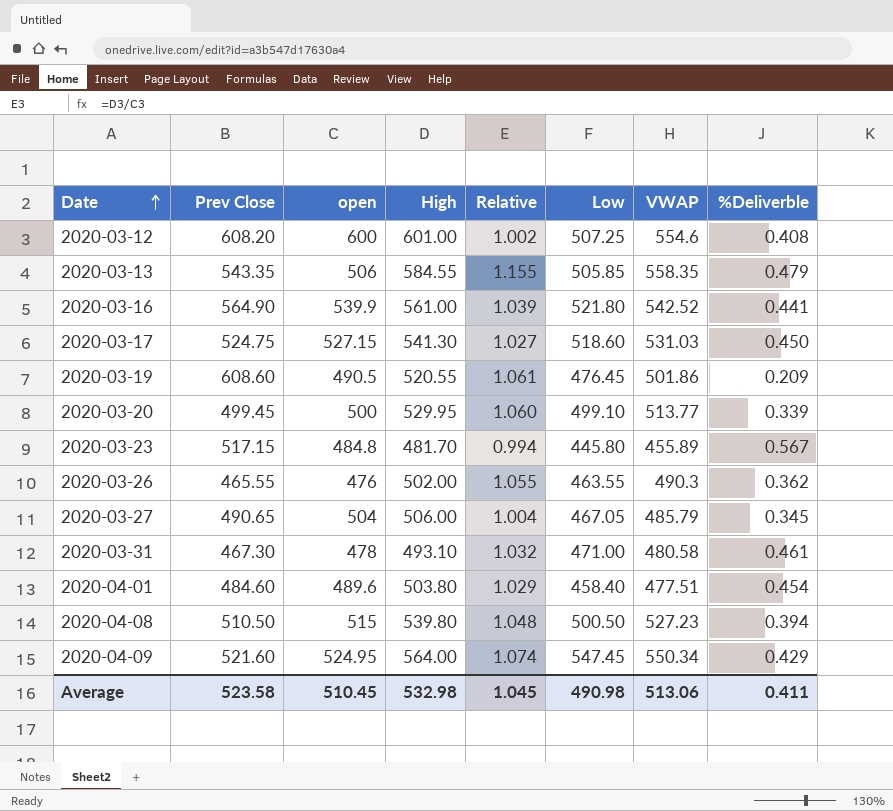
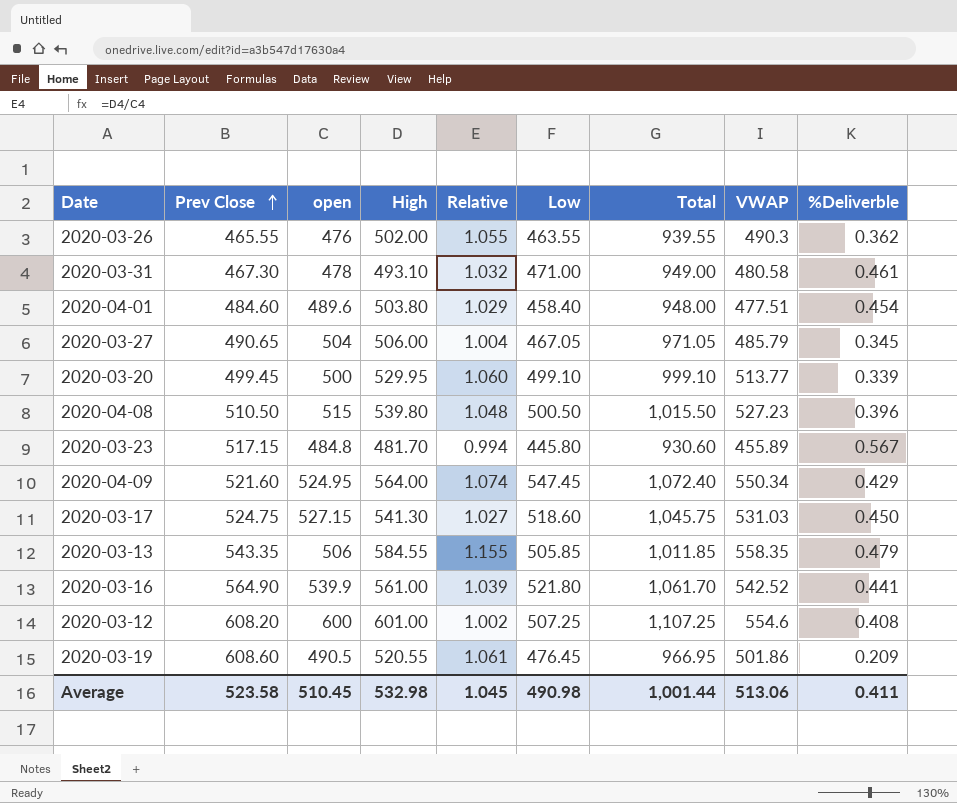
row order: Date ascending -> Prev Close ascending
column Total | formula: none -> [open] + [Low]
2020-04-08 | %Deliverble: 0.394 -> 0.396

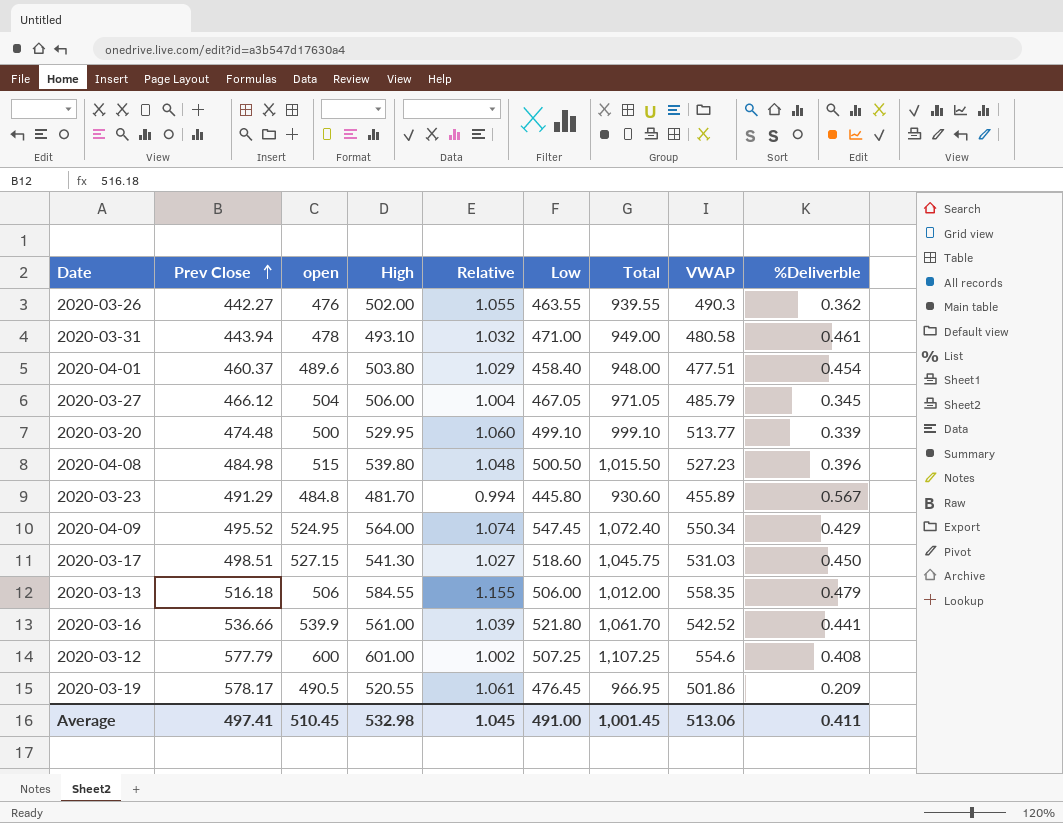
2020-03-26 | Prev Close: 465.55 -> 442.27
2020-03-31 | Prev Close: 467.30 -> 443.94
2020-04-01 | Prev Close: 484.60 -> 460.37
2020-03-27 | Prev Close: 490.65 -> 466.12
2020-03-20 | Prev Close: 499.45 -> 474.48
2020-04-08 | Prev Close: 510.50 -> 484.98
2020-03-23 | Prev Close: 517.15 -> 491.29
2020-04-09 | Prev Close: 521.60 -> 495.52
2020-03-17 | Prev Close: 524.75 -> 498.51
2020-03-13 | Prev Close: 543.35 -> 516.18
2020-03-13 | Low: 505.85 -> 506.00
2020-03-13 | Total: 1,011.85 -> 1,012.00
2020-03-16 | Prev Close: 564.90 -> 536.66
2020-03-12 | Prev Close: 608.20 -> 577.79
2020-03-19 | Prev Close: 608.60 -> 578.17
Average | Prev Close: 523.58 -> 497.41
Average | Low: 490.98 -> 491.00
Average | Total: 1,001.44 -> 1,001.45

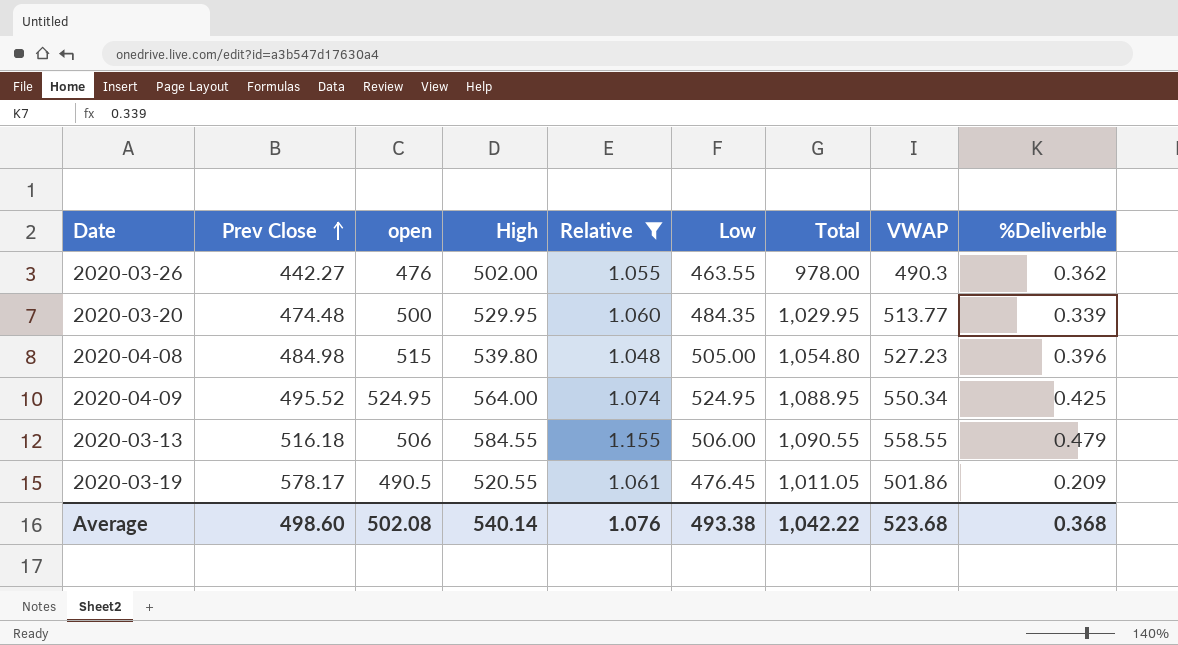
filter: none -> Relative >= 1.048
column Total | formula: [open] + [Low] -> [open] + [High]
2020-03-20 | Low: 499.10 -> 484.35
2020-04-08 | Low: 500.50 -> 505.00
2020-04-09 | Low: 547.45 -> 524.95
2020-04-09 | %Deliverble: 0.429 -> 0.425
2020-03-13 | VWAP: 558.35 -> 558.55
Average | Prev Close: 497.41 -> 498.60
Average | open: 510.45 -> 502.08
Average | High: 532.98 -> 540.14
Average | Relative: 1.045 -> 1.076
Average | Low: 491.00 -> 493.38
Average | Total: 1,001.45 -> 1,042.22
Average | VWAP: 513.06 -> 523.68
Average | %Deliverble: 0.411 -> 0.368

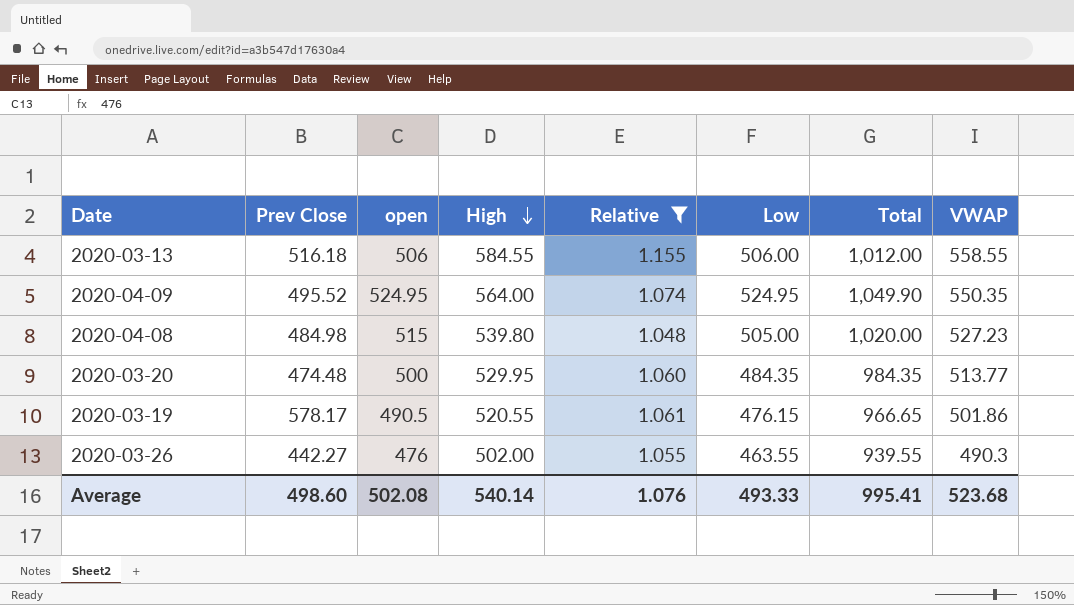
row order: Prev Close ascending -> High descending
column %Deliverble | position: 9 -> none
column Total | formula: [open] + [High] -> [open] + [Low]
2020-04-09 | VWAP: 550.34 -> 550.35
2020-03-19 | Low: 476.45 -> 476.15
Average | Low: 493.38 -> 493.33
Average | Total: 1,042.22 -> 995.41

